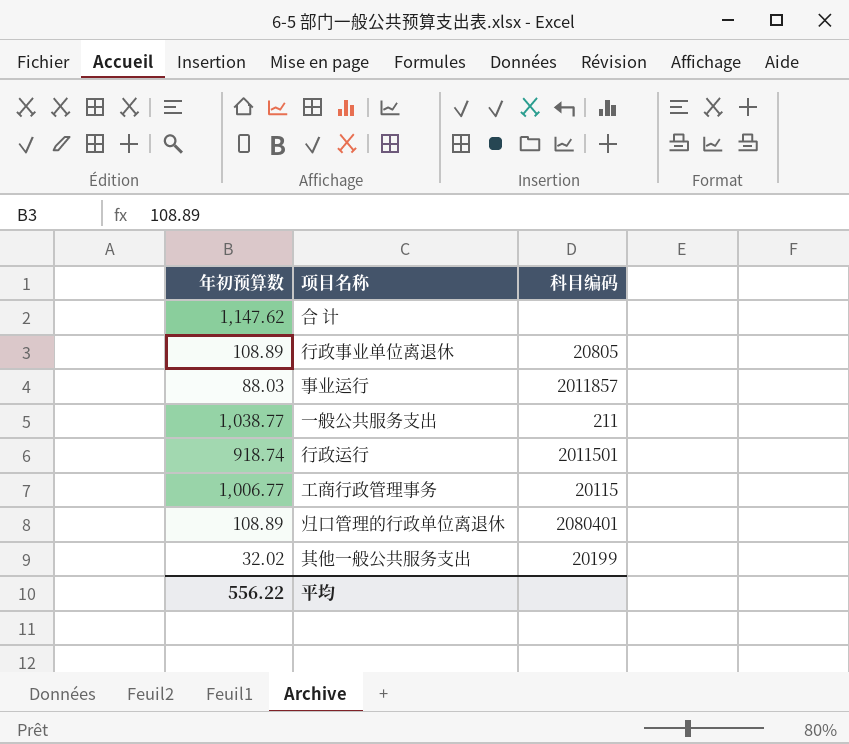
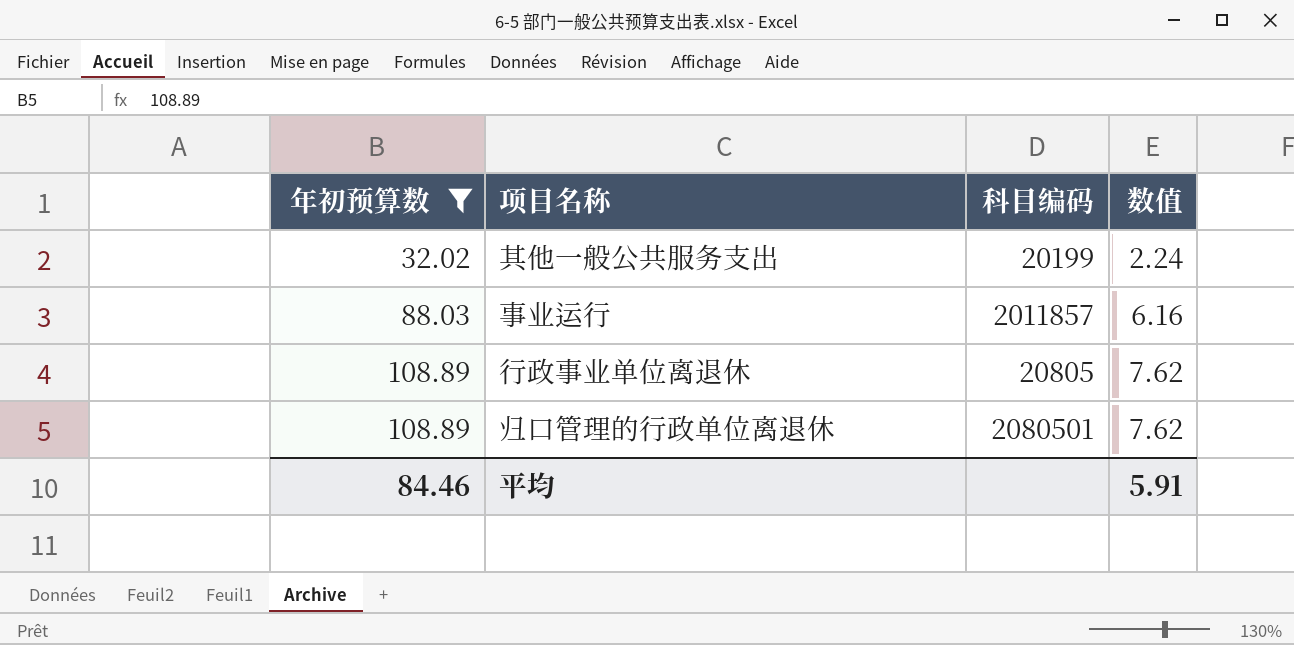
filter: none -> 年初预算数 <= 108.89
row order: none -> 年初预算数 ascending
column 数值 | formula: none -> [年初预算数] * 0.07
归口管理的行政单位离退休 | 科目编码: 2080401 -> 2080501
平均 | 年初预算数: 556.22 -> 84.46

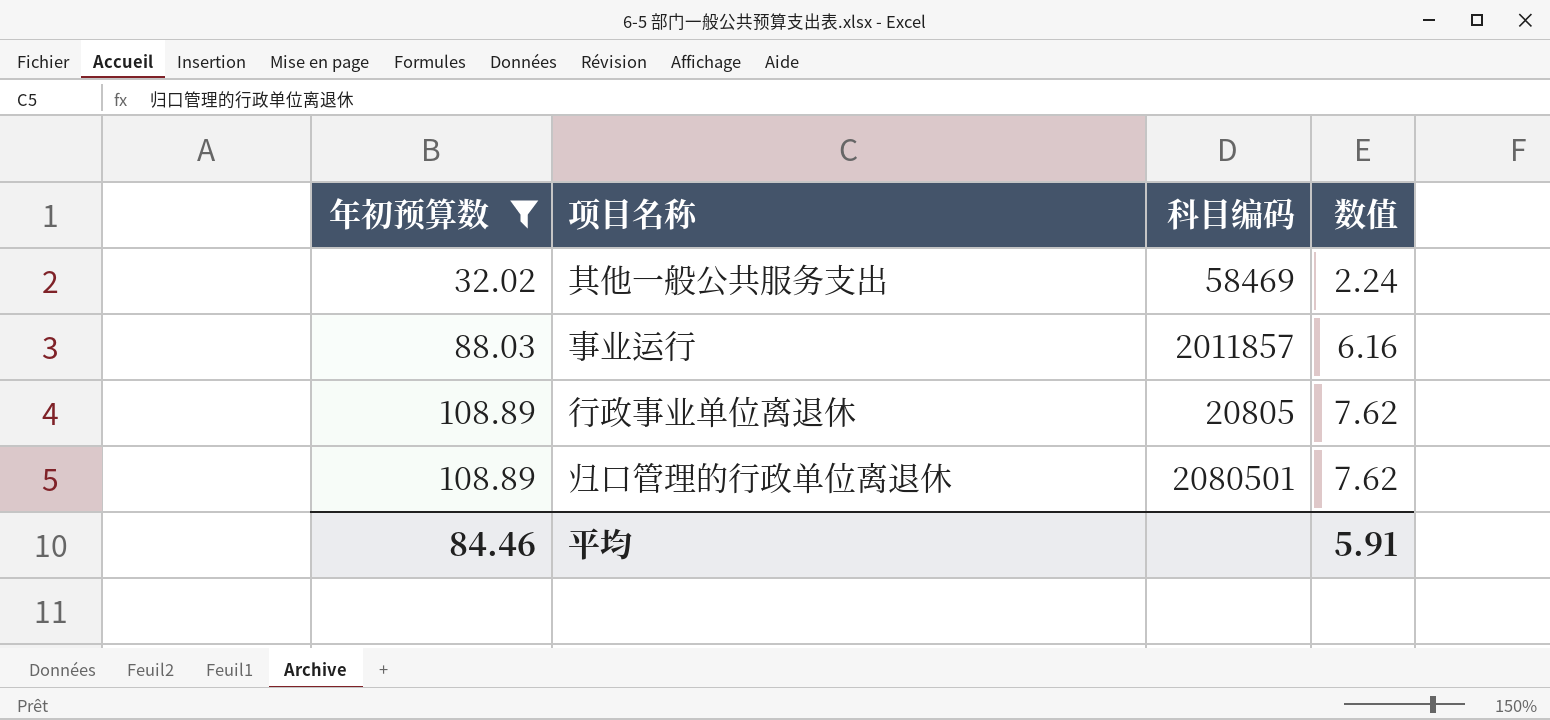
其他一般公共服务支出 | 科目编码: 20199 -> 58469

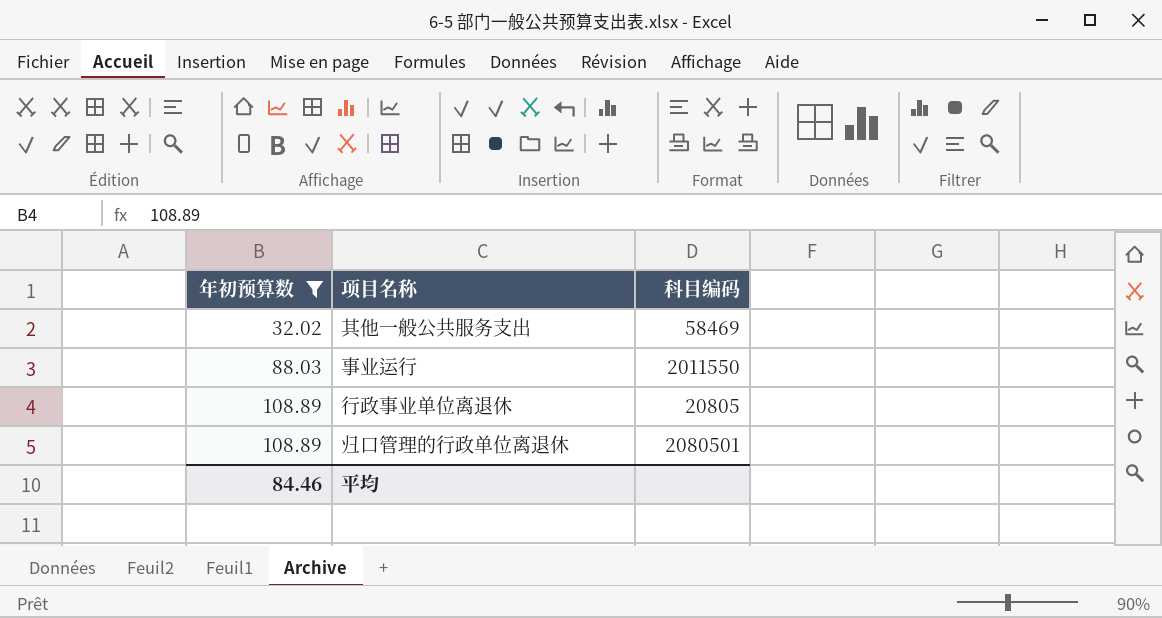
column 数值 | formula: [年初预算数] * 0.07 -> none
事业运行 | 科目编码: 2011857 -> 2011550

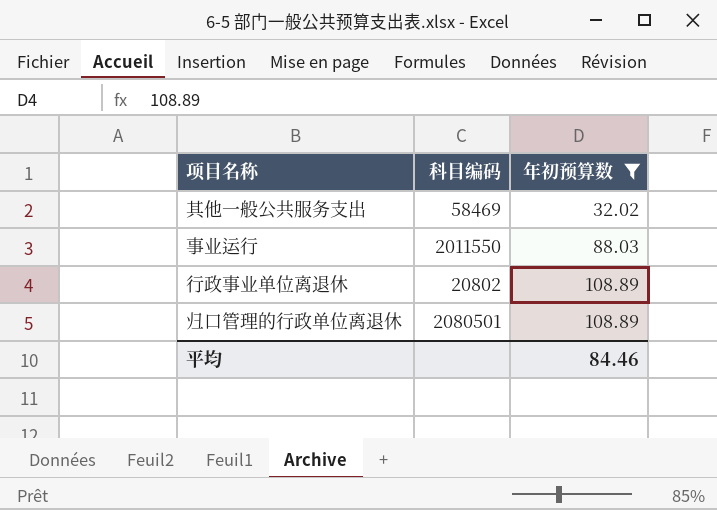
column 年初预算数 | position: 1 -> 3
行政事业单位离退休 | 科目编码: 20805 -> 20802

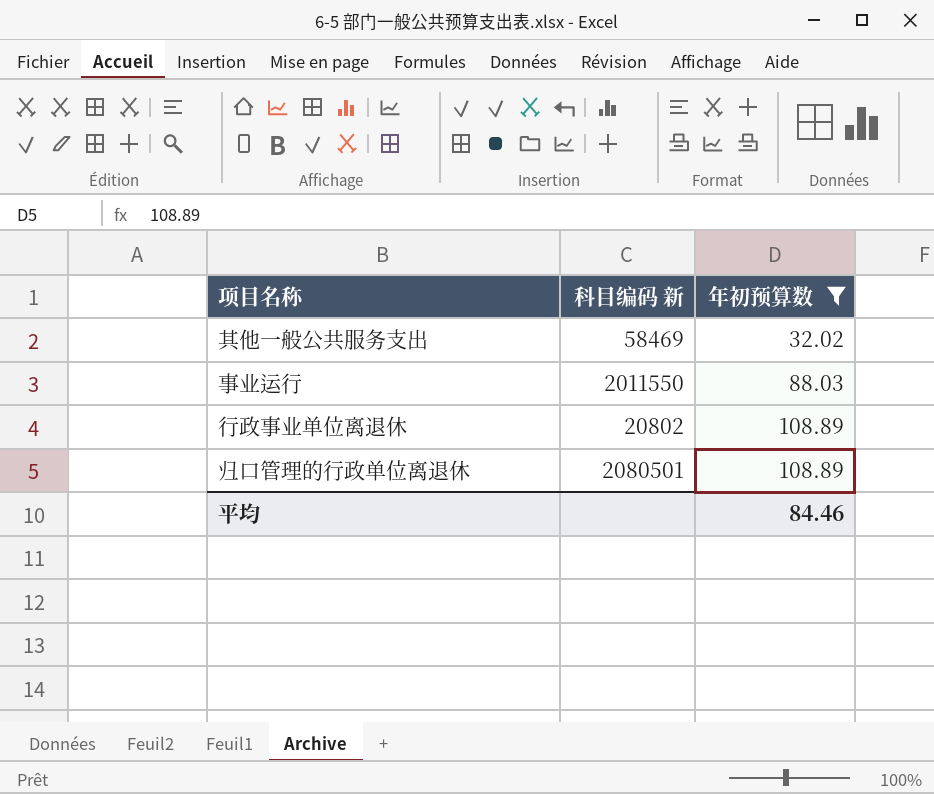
column name: 科目编码 -> 科目编码 新

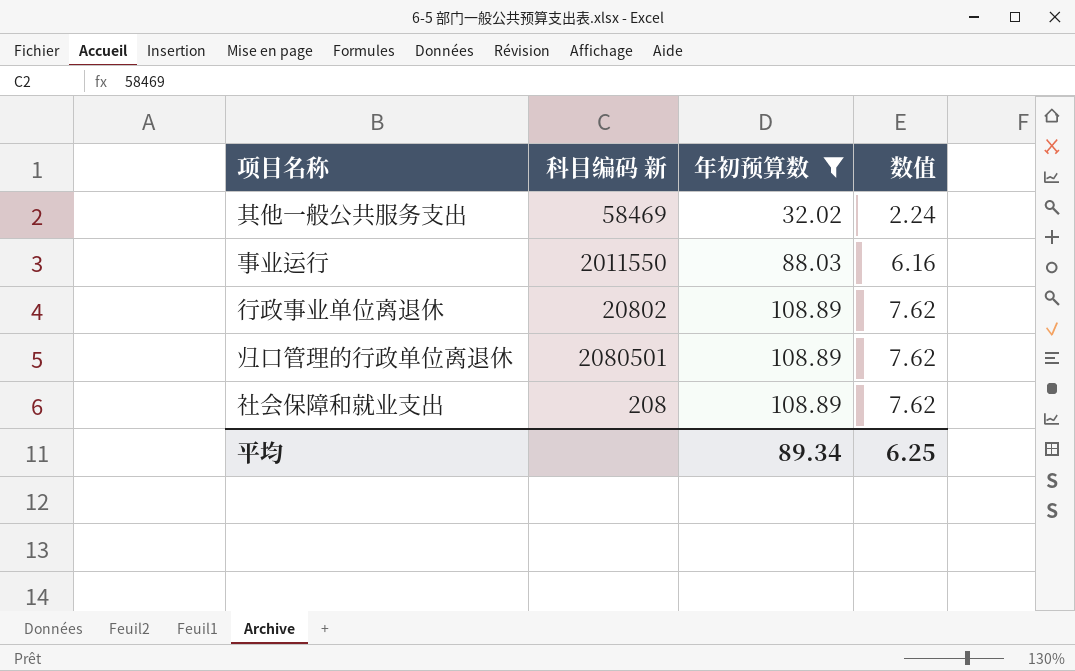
column 数值 | formula: none -> [年初预算数] * 0.07
row 社会保障和就业支出: none -> 208 | 108.89 | 7.62
平均 | 年初预算数: 84.46 -> 89.34

